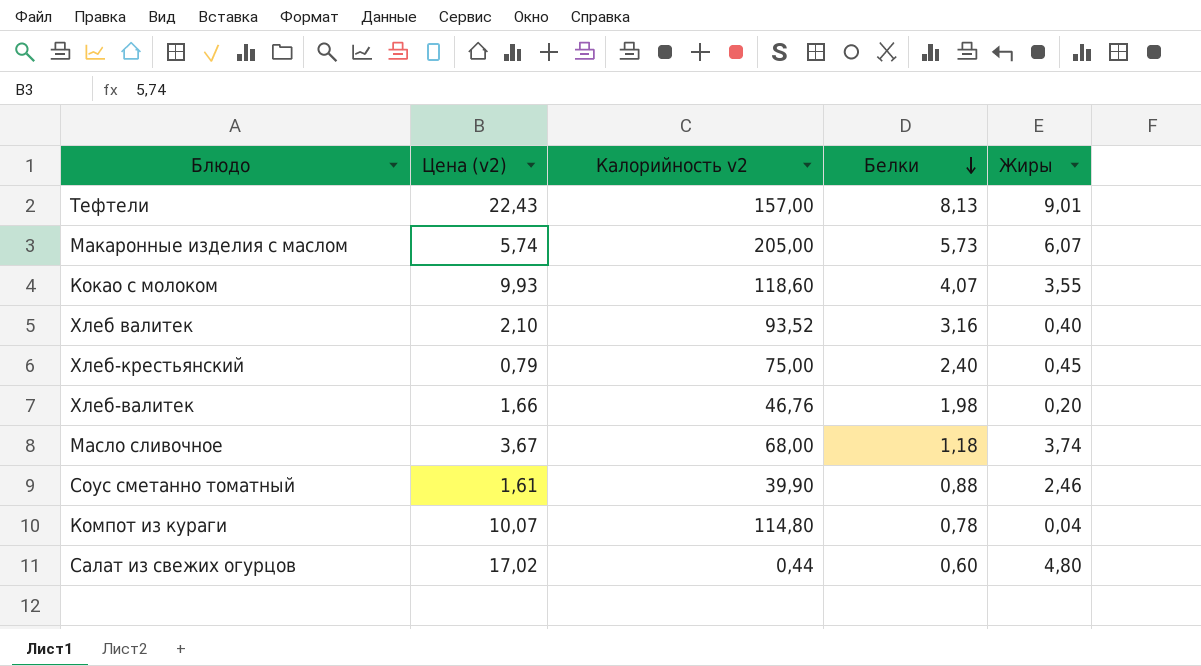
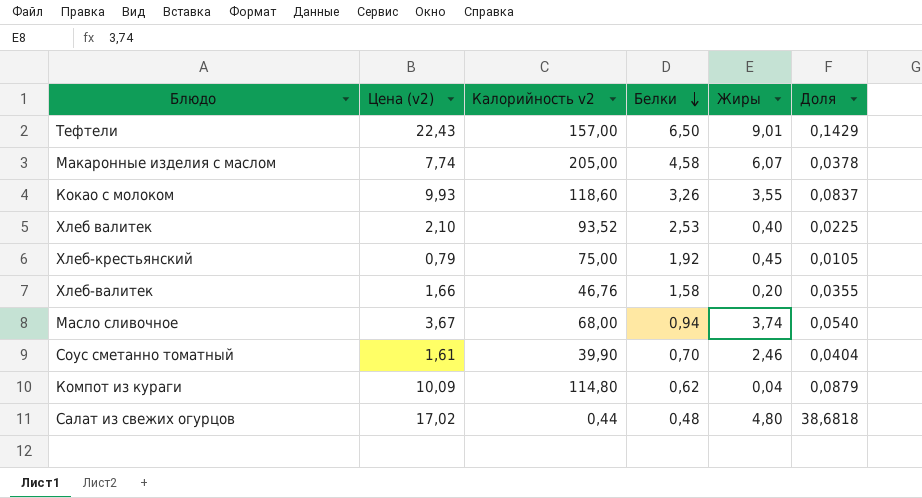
column Доля | formula: none -> [Цена (v2)] / [Калорийность v2]
Тефтели | Белки: 8,13 -> 6,50
Макаронные изделия с маслом | Цена (v2): 5,74 -> 7,74
Макаронные изделия с маслом | Белки: 5,73 -> 4,58
Кокао с молоком | Белки: 4,07 -> 3,26
Хлеб валитек | Белки: 3,16 -> 2,53
Хлеб-крестьянский | Белки: 2,40 -> 1,92
Хлеб-валитек | Белки: 1,98 -> 1,58
Масло сливочное | Белки: 1,18 -> 0,94
Соус сметанно томатный | Белки: 0,88 -> 0,70
Компот из кураги | Цена (v2): 10,07 -> 10,09
Компот из кураги | Белки: 0,78 -> 0,62
Салат из свежих огурцов | Белки: 0,60 -> 0,48

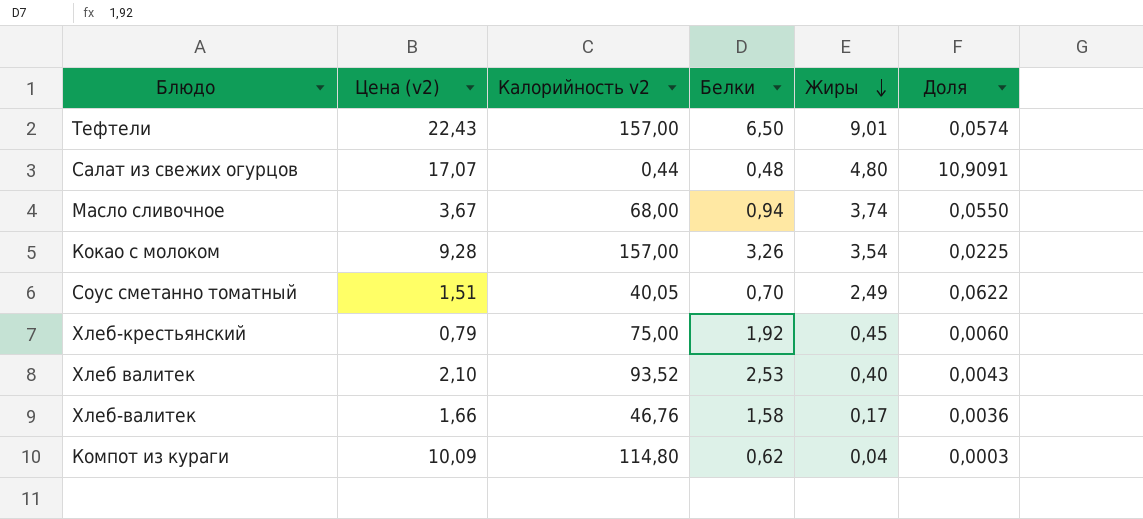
row order: Белки descending -> Жиры descending
column Доля | formula: [Цена (v2)] / [Калорийность v2] -> [Жиры] / [Калорийность v2]
row Макаронные изделия с маслом: 7,74 | 205,00 | 4,58 | 6,07 | 0,0378 -> none
Салат из свежих огурцов | Цена (v2): 17,02 -> 17,07
Кокао с молоком | Цена (v2): 9,93 -> 9,28
Кокао с молоком | Калорийность v2: 118,60 -> 157,00
Кокао с молоком | Жиры: 3,55 -> 3,54
Соус сметанно томатный | Цена (v2): 1,61 -> 1,51
Соус сметанно томатный | Калорийность v2: 39,90 -> 40,05
Соус сметанно томатный | Жиры: 2,46 -> 2,49
Хлеб-валитек | Жиры: 0,20 -> 0,17

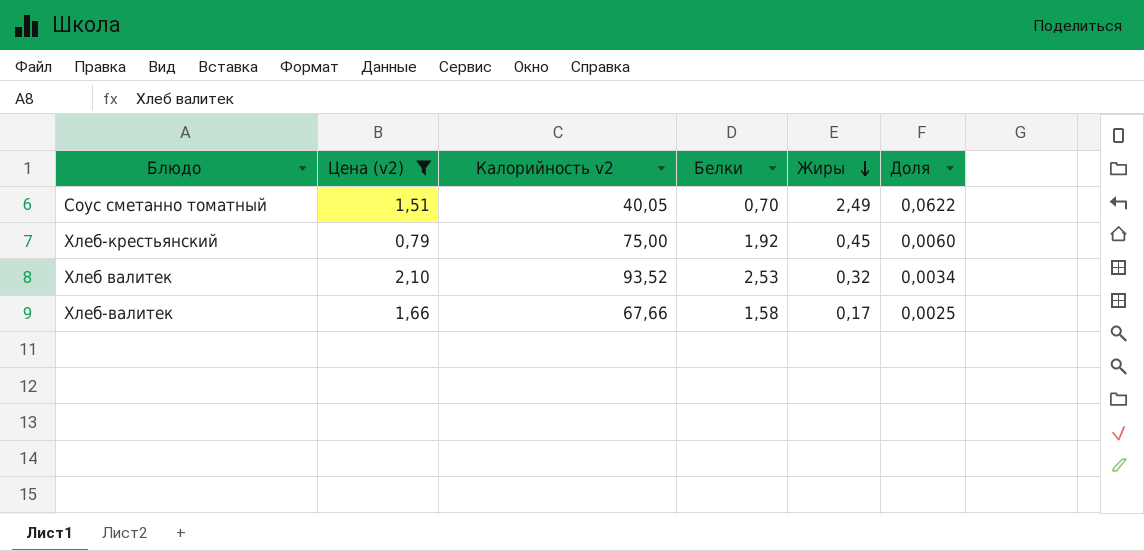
filter: none -> Цена (v2) <= 2,10
Хлеб валитек | Жиры: 0,40 -> 0,32
Хлеб валитек | Доля: 0,0043 -> 0,0034
Хлеб-валитек | Калорийность v2: 46,76 -> 67,66
Хлеб-валитек | Доля: 0,0036 -> 0,0025

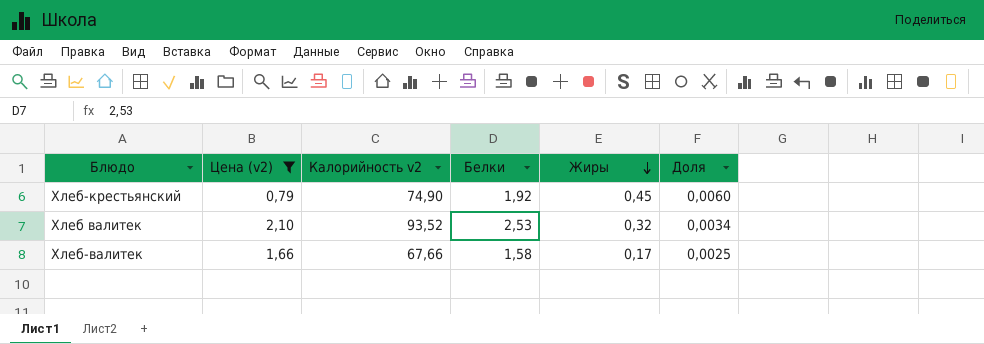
row Соус сметанно томатный: 1,51 | 40,05 | 0,70 | 2,49 | 0,0622 -> none
Хлеб-крестьянский | Калорийность v2: 75,00 -> 74,90

